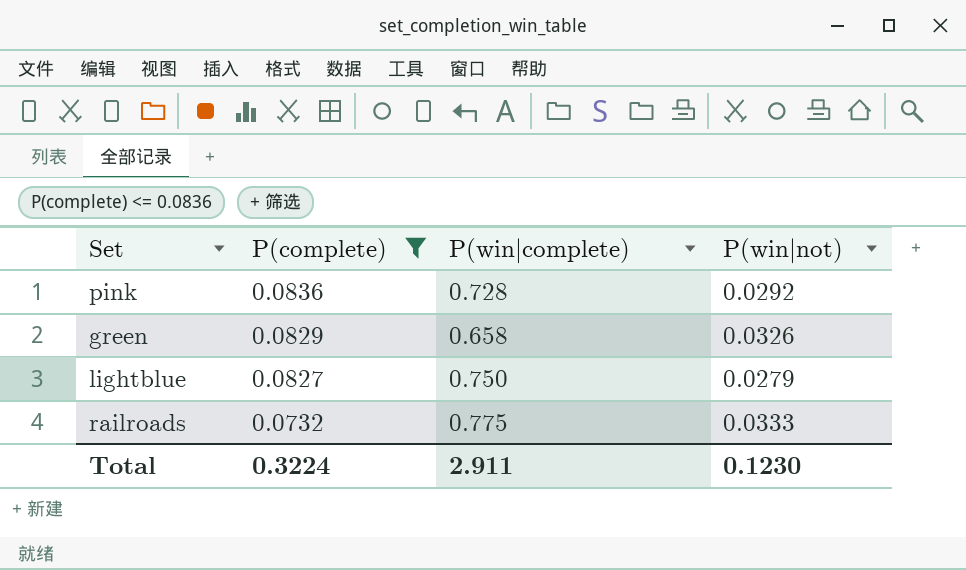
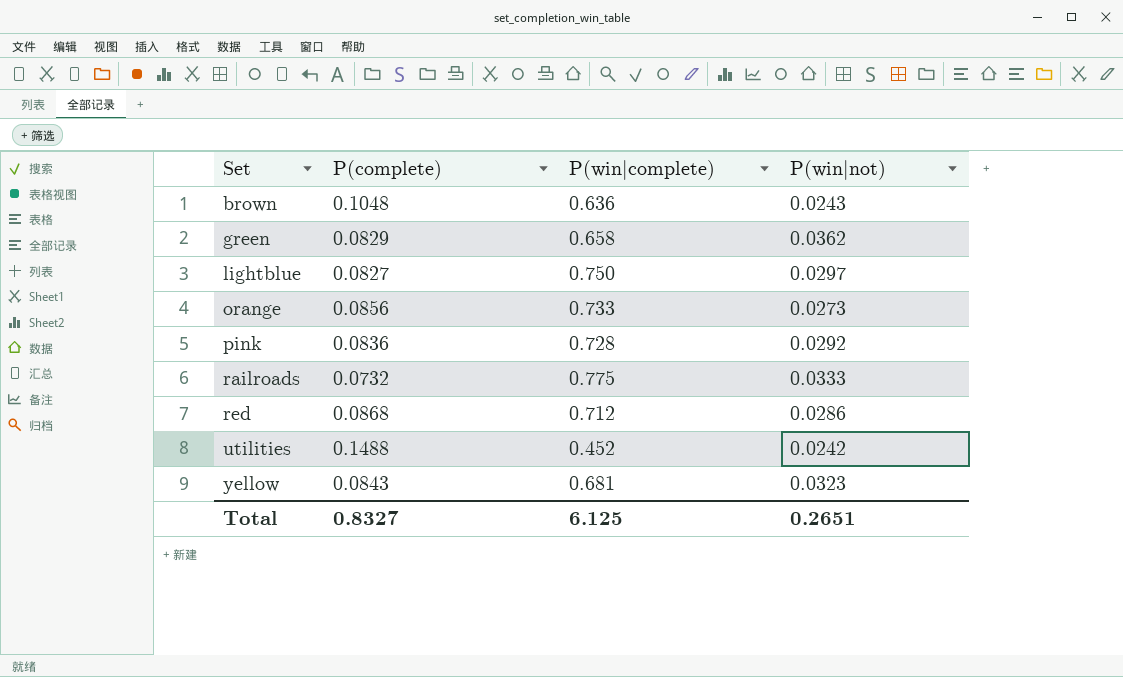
filter: P(complete) <= 0.0836 -> none
row order: P(complete) descending -> Set ascending
green | P(win|not): 0.0326 -> 0.0362
lightblue | P(win|not): 0.0279 -> 0.0297
Total | P(complete): 0.3224 -> 0.8327
Total | P(win|complete): 2.911 -> 6.125
Total | P(win|not): 0.1230 -> 0.2651

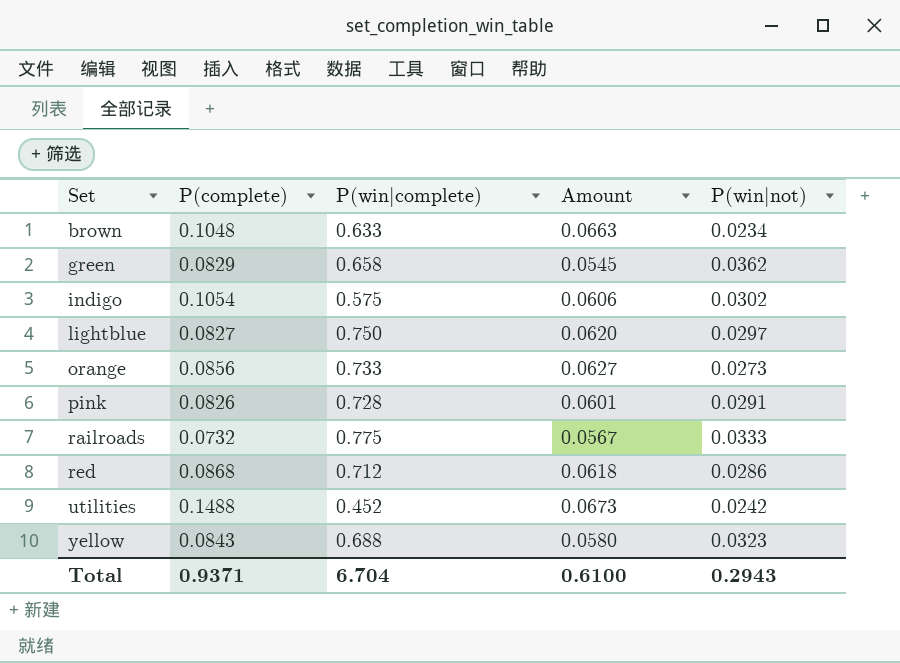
column Amount | formula: none -> [P(complete)] * [P(win|complete)]
brown | P(win|complete): 0.636 -> 0.633
brown | P(win|not): 0.0243 -> 0.0234
row indigo: none -> 0.1054 | 0.575 | 0.0606 | 0.0302
pink | P(complete): 0.0836 -> 0.0826
pink | P(win|not): 0.0292 -> 0.0291
yellow | P(win|complete): 0.681 -> 0.688
Total | P(complete): 0.8327 -> 0.9371
Total | P(win|complete): 6.125 -> 6.704
Total | P(win|not): 0.2651 -> 0.2943

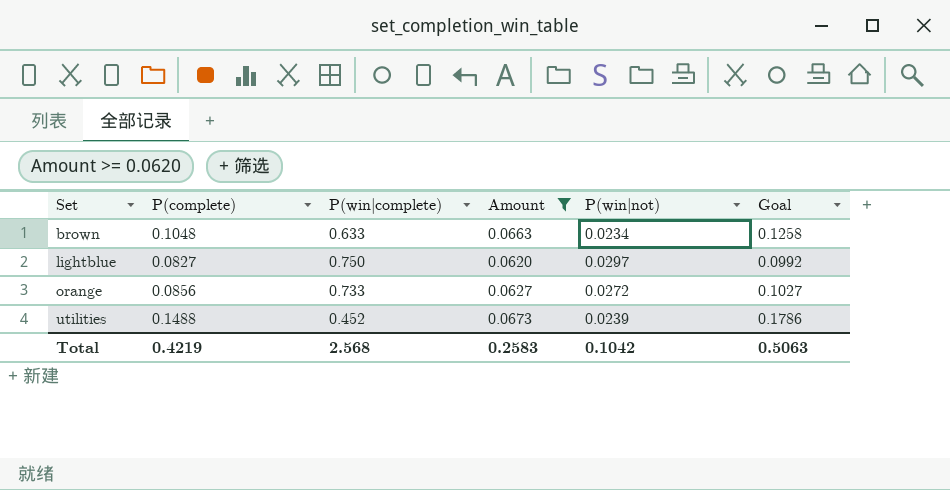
filter: none -> Amount >= 0.0620
column Goal | formula: none -> [P(complete)] * 1.2
orange | P(win|not): 0.0273 -> 0.0272
utilities | P(win|not): 0.0242 -> 0.0239
Total | P(complete): 0.9371 -> 0.4219
Total | P(win|complete): 6.704 -> 2.568
Total | Amount: 0.6100 -> 0.2583
Total | P(win|not): 0.2943 -> 0.1042

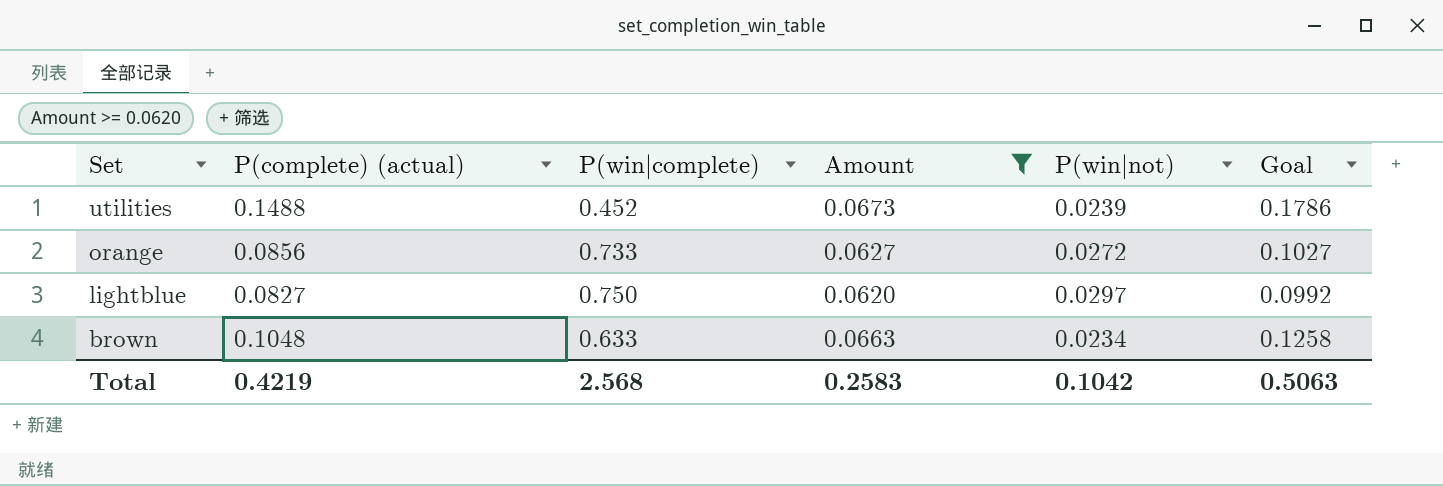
row order: Set ascending -> Set descending
column name: P(complete) -> P(complete) (actual)

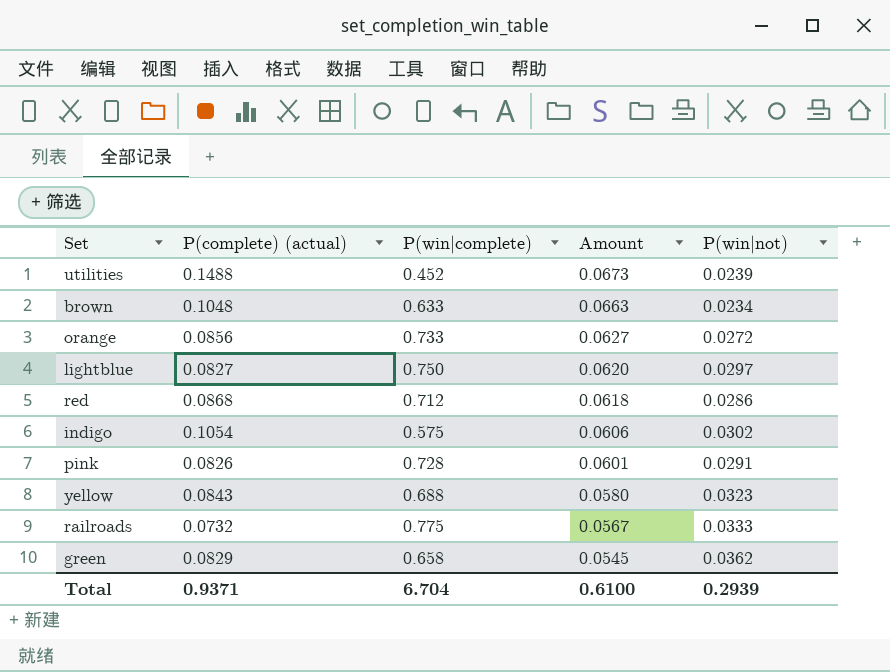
filter: Amount >= 0.0620 -> none
row order: Set descending -> Amount descending
column Goal | formula: [P(complete) (actual)] * 1.2 -> none
Total | P(complete) (actual): 0.4219 -> 0.9371
Total | P(win|complete): 2.568 -> 6.704
Total | Amount: 0.2583 -> 0.6100
Total | P(win|not): 0.1042 -> 0.2939

